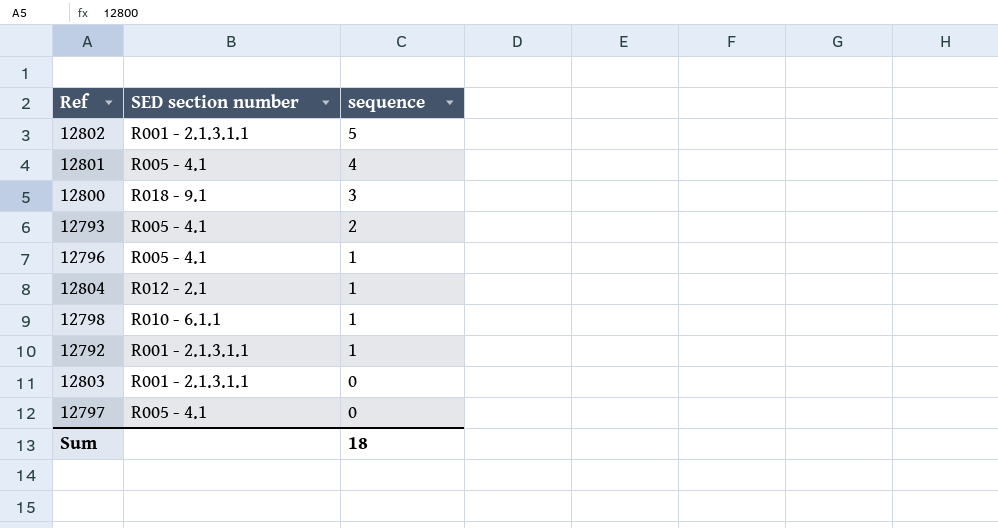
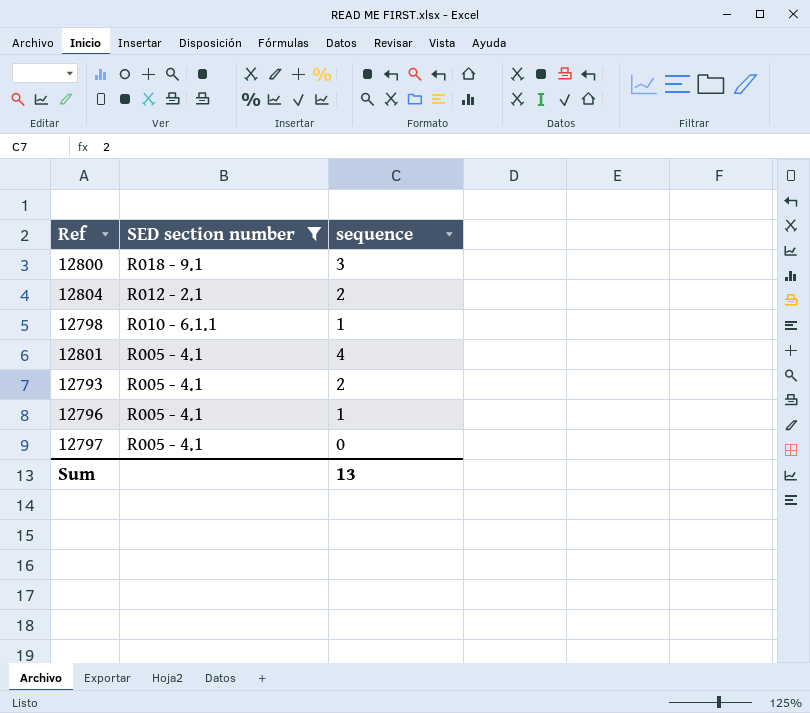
filter: none -> SED section number != R001 - 2.1.3.1.1
row order: sequence descending -> SED section number descending
12804 | sequence: 1 -> 2
Sum | sequence: 18 -> 13

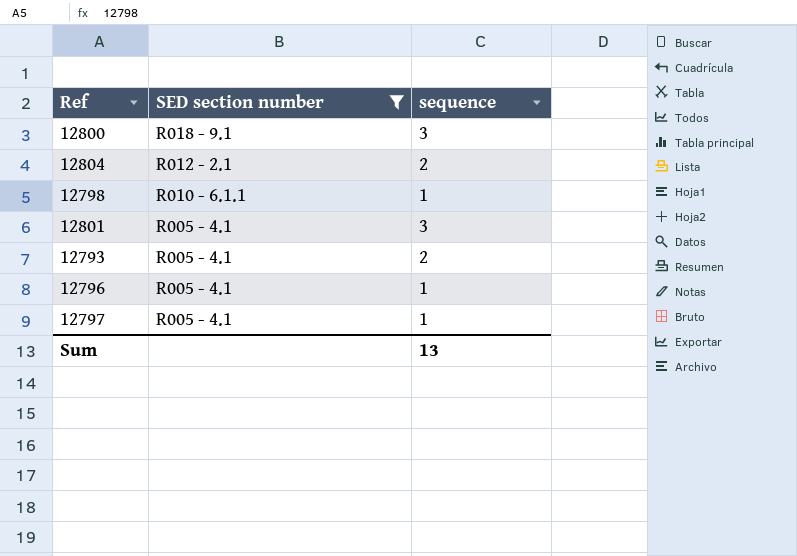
12801 | sequence: 4 -> 3
12797 | sequence: 0 -> 1

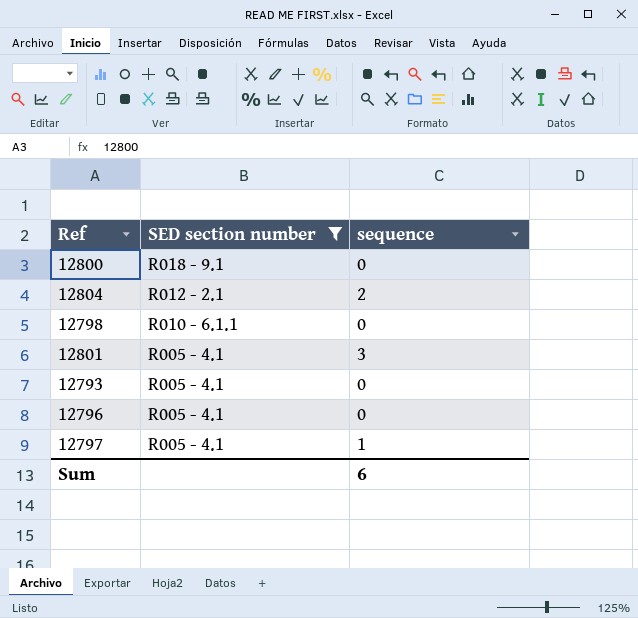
12800 | sequence: 3 -> 0
12798 | sequence: 1 -> 0
12793 | sequence: 2 -> 0
12796 | sequence: 1 -> 0
Sum | sequence: 13 -> 6

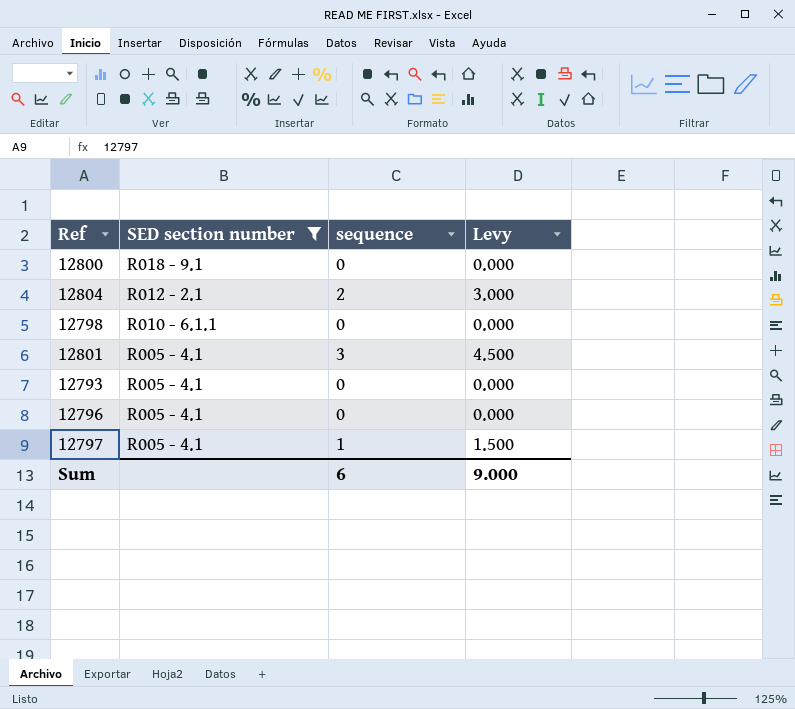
column Levy | formula: none -> [sequence] * 1.5

